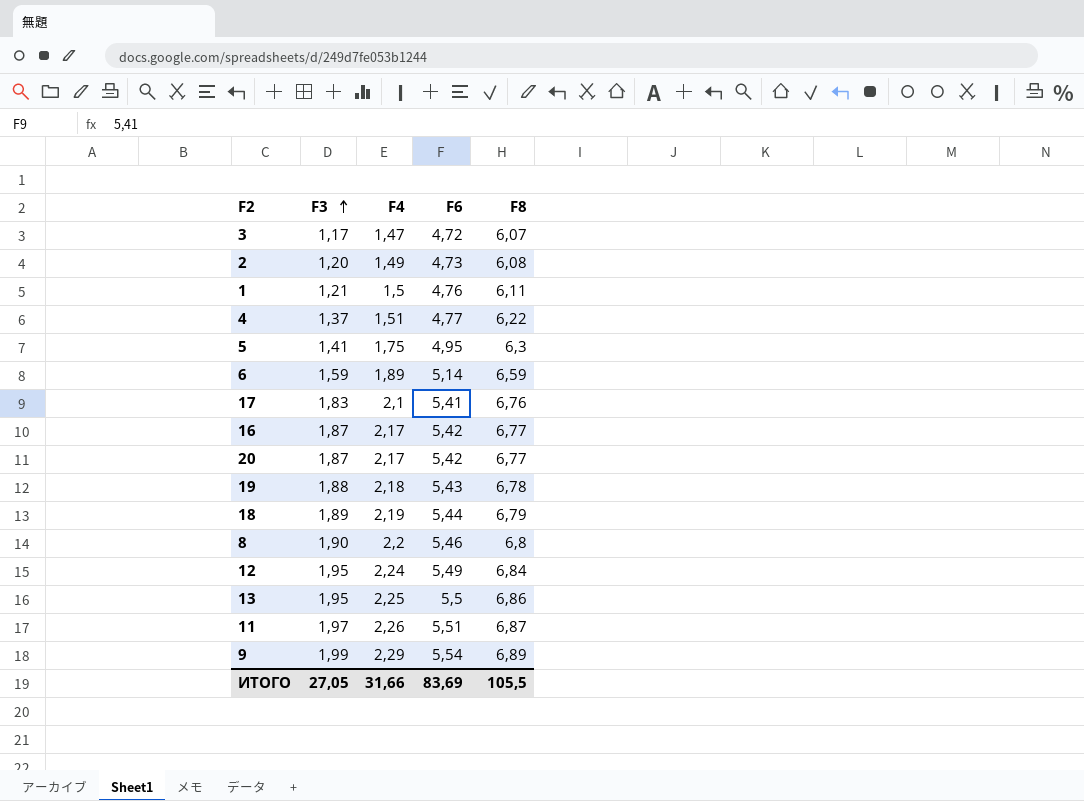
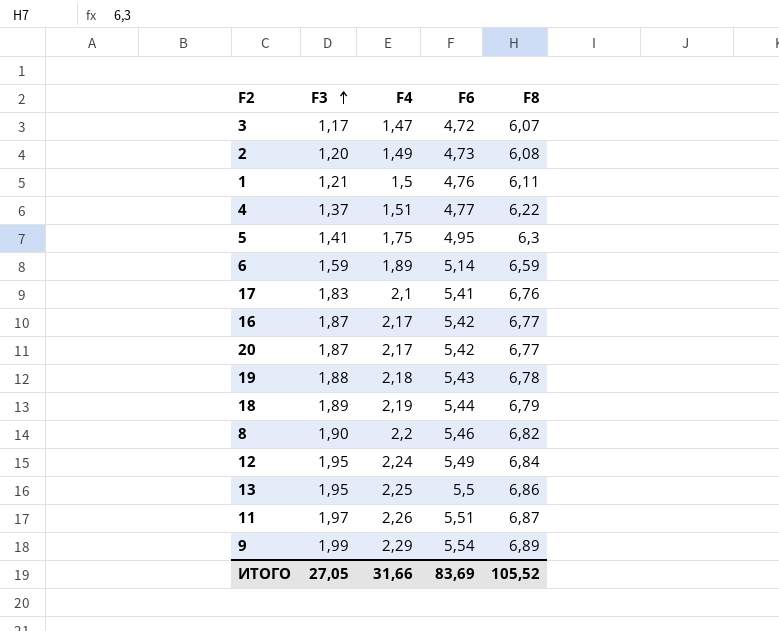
8 | F8: 6,8 -> 6,82
ИТОГО | F8: 105,5 -> 105,52

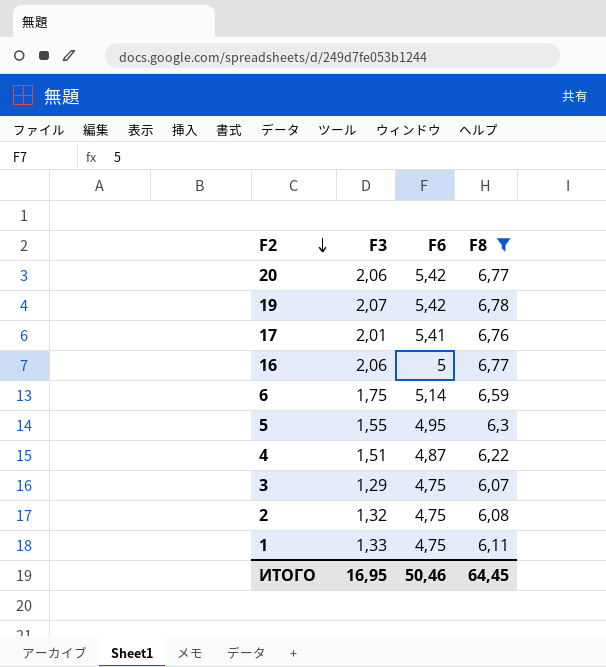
filter: none -> F8 <= 6,78
row order: F3 ascending -> F2 descending
column F4 | position: 3 -> none
20 | F3: 1,87 -> 2,06
19 | F3: 1,88 -> 2,07
19 | F6: 5,43 -> 5,42
17 | F3: 1,83 -> 2,01
16 | F3: 1,87 -> 2,06
16 | F6: 5,42 -> 5
6 | F3: 1,59 -> 1,75
5 | F3: 1,41 -> 1,55
4 | F3: 1,37 -> 1,51
4 | F6: 4,77 -> 4,87
3 | F3: 1,17 -> 1,29
3 | F6: 4,72 -> 4,75
2 | F3: 1,20 -> 1,32
2 | F6: 4,73 -> 4,75
1 | F3: 1,21 -> 1,33
1 | F6: 4,76 -> 4,75
ИТОГО | F3: 27,05 -> 16,95
ИТОГО | F6: 83,69 -> 50,46
ИТОГО | F8: 105,52 -> 64,45

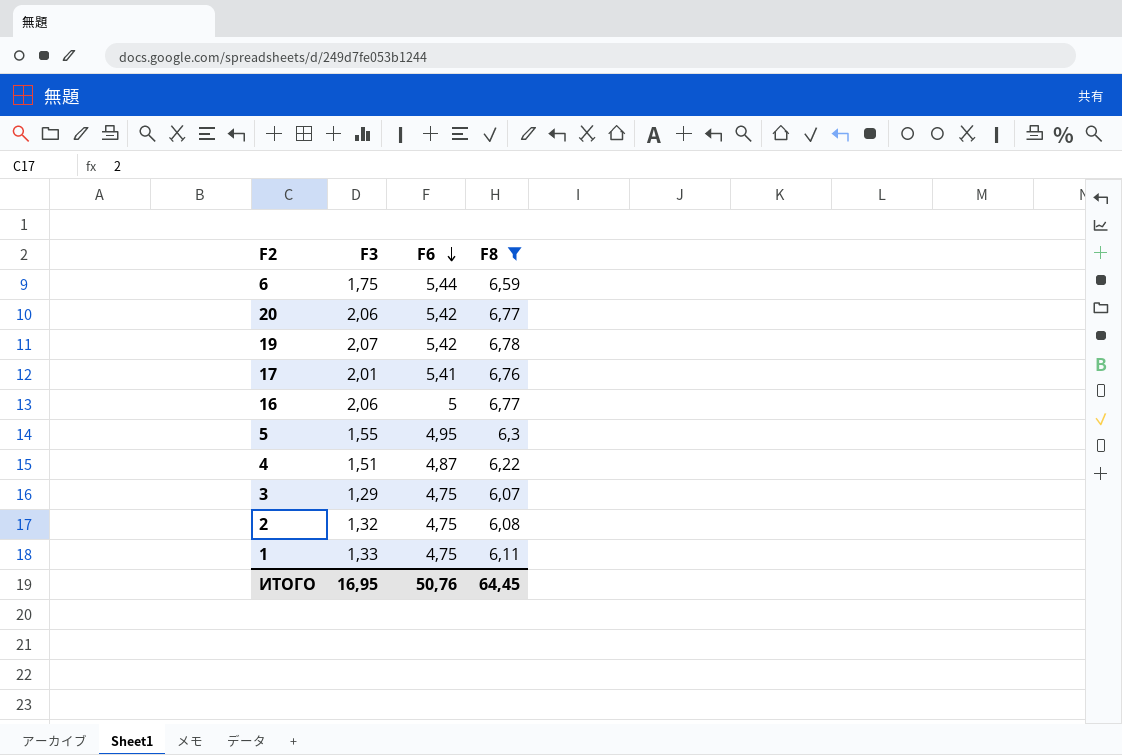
row order: F2 descending -> F6 descending
6 | F6: 5,14 -> 5,44
ИТОГО | F6: 50,46 -> 50,76

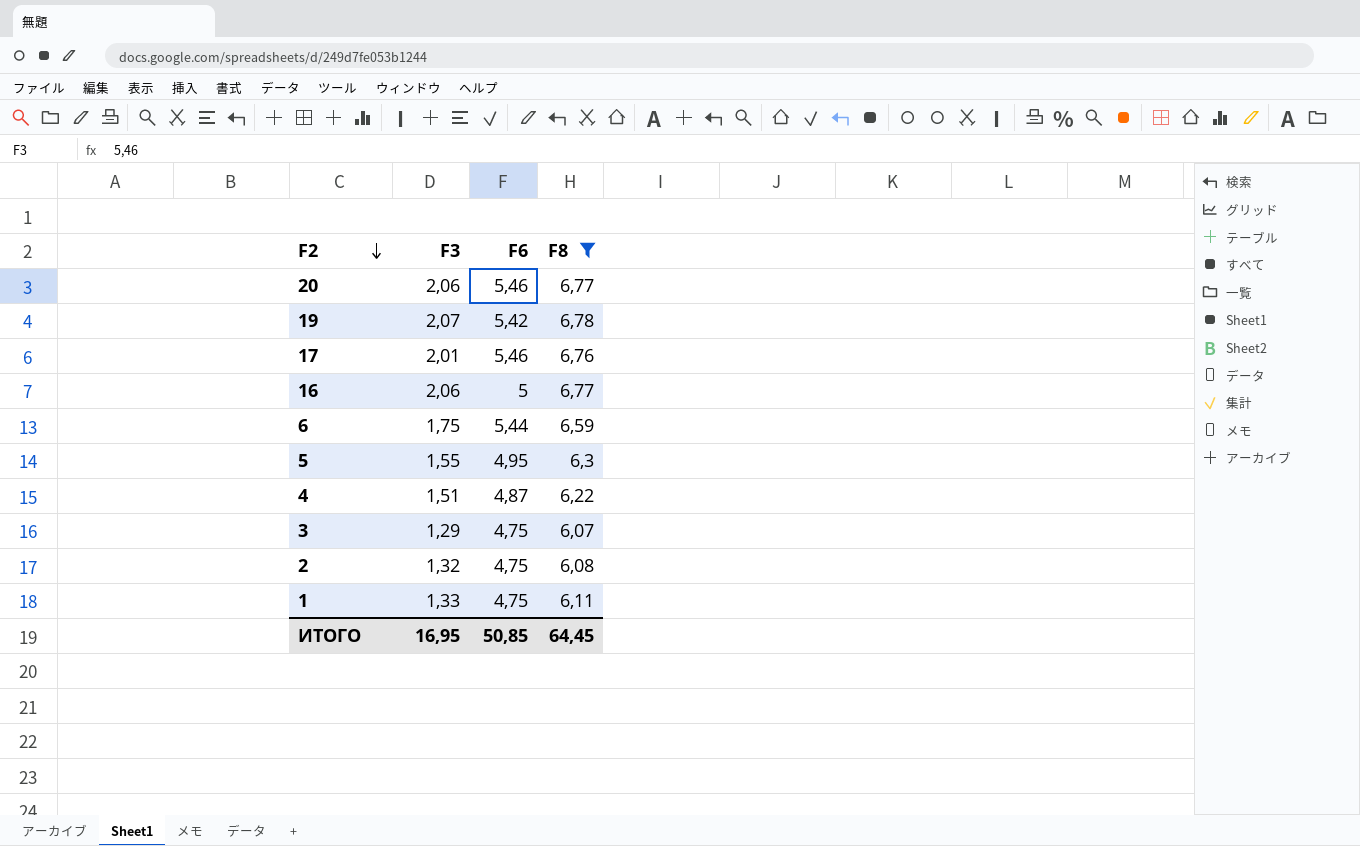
row order: F6 descending -> F2 descending
20 | F6: 5,42 -> 5,46
17 | F6: 5,41 -> 5,46
ИТОГО | F6: 50,76 -> 50,85

